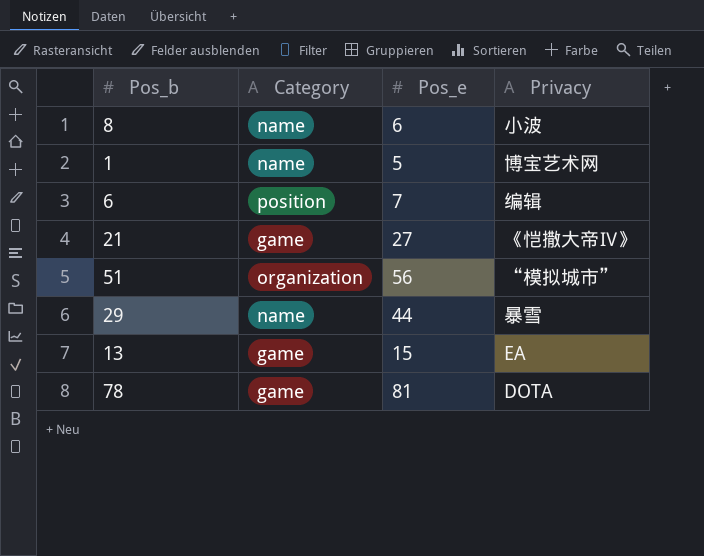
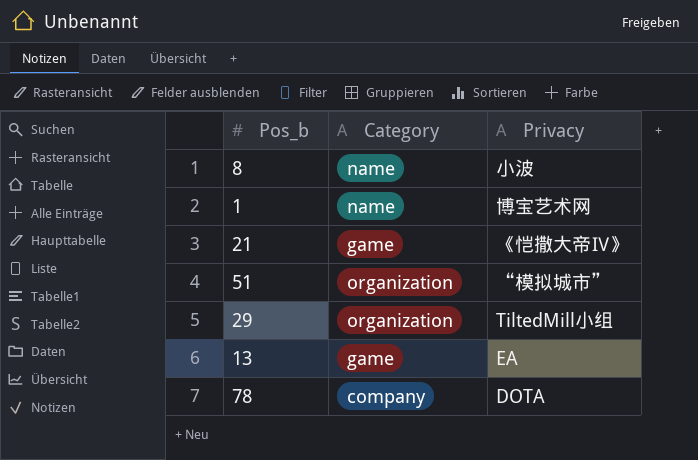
column Pos_e | position: 3 -> none
row 6: position | 7 | 编辑 -> none
29 | Category: name -> organization
29 | Privacy: 暴雪 -> TiltedMill小组
78 | Category: game -> company

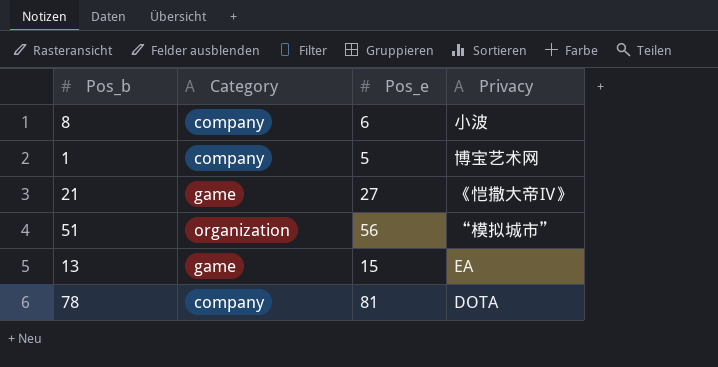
column Pos_e | position: none -> 3
row 29: organization | TiltedMill小组 -> none
8 | Category: name -> company
1 | Category: name -> company

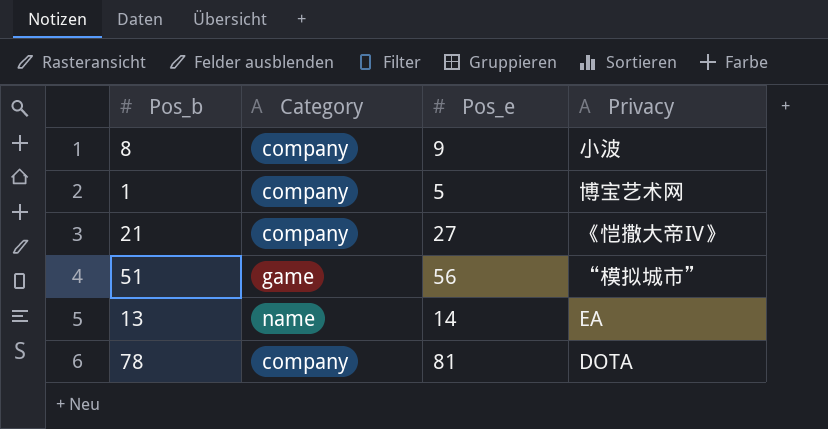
8 | Pos_e: 6 -> 9
21 | Category: game -> company
51 | Category: organization -> game
13 | Category: game -> name
13 | Pos_e: 15 -> 14

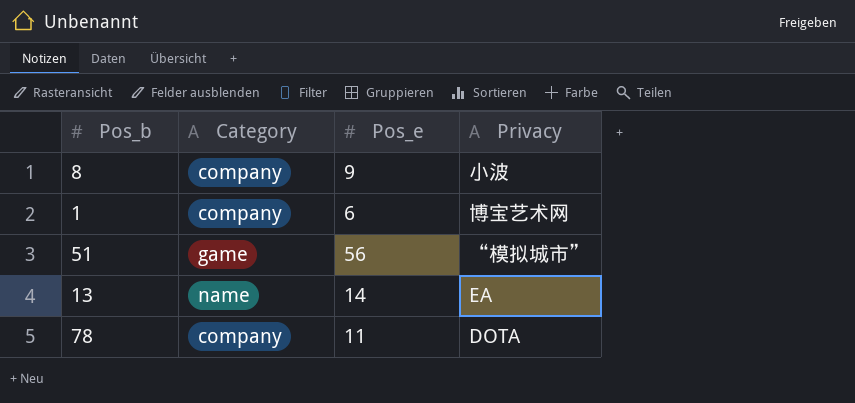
row 21: company | 27 | 《恺撒大帝Ⅳ》 -> none
1 | Pos_e: 5 -> 6
78 | Pos_e: 81 -> 11

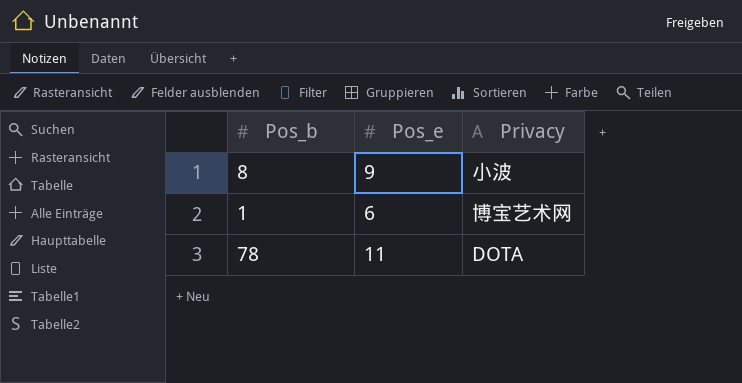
column Category | position: 2 -> none
row 51: game | 56 | “模拟城市” -> none
row 13: name | 14 | EA -> none

